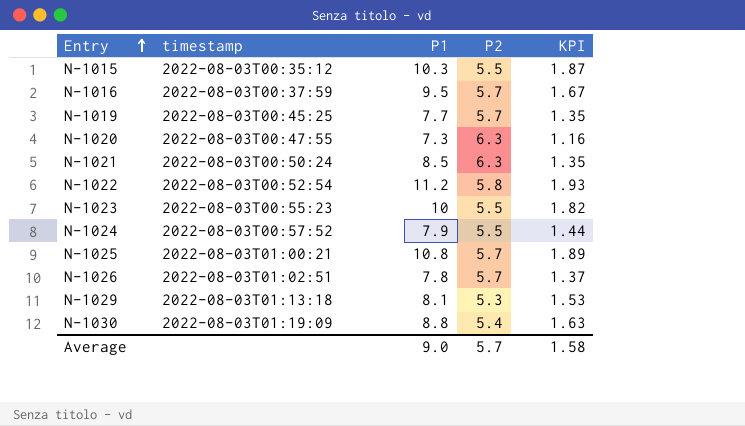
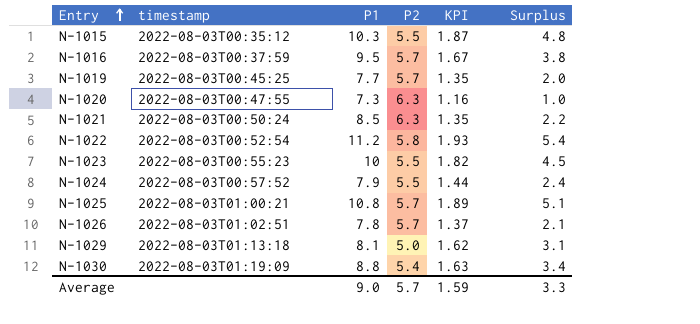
column Surplus | formula: none -> [P1] - [P2]
N-1029 | P2: 5.3 -> 5.0
N-1029 | KPI: 1.53 -> 1.62
Average | KPI: 1.58 -> 1.59

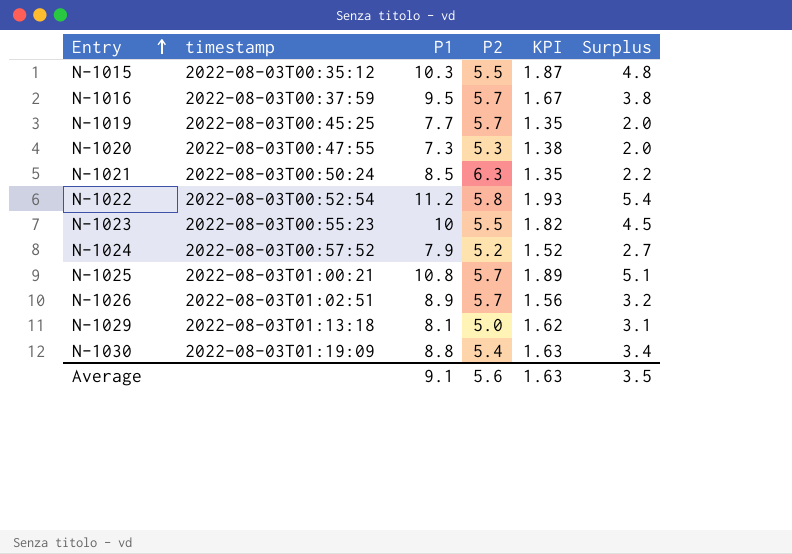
N-1020 | P2: 6.3 -> 5.3
N-1020 | KPI: 1.16 -> 1.38
N-1020 | Surplus: 1.0 -> 2.0
N-1024 | P2: 5.5 -> 5.2
N-1024 | KPI: 1.44 -> 1.52
N-1024 | Surplus: 2.4 -> 2.7
N-1026 | P1: 7.8 -> 8.9
N-1026 | KPI: 1.37 -> 1.56
N-1026 | Surplus: 2.1 -> 3.2
Average | P1: 9.0 -> 9.1
Average | P2: 5.7 -> 5.6
Average | KPI: 1.59 -> 1.63
Average | Surplus: 3.3 -> 3.5

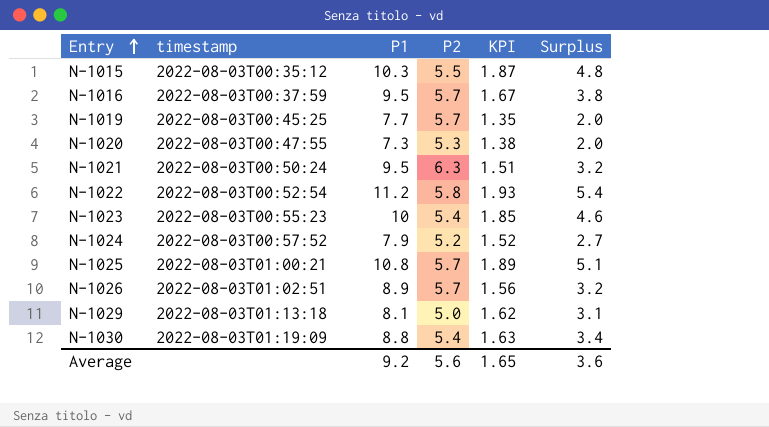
N-1021 | P1: 8.5 -> 9.5
N-1021 | KPI: 1.35 -> 1.51
N-1021 | Surplus: 2.2 -> 3.2
N-1023 | P2: 5.5 -> 5.4
N-1023 | KPI: 1.82 -> 1.85
N-1023 | Surplus: 4.5 -> 4.6
Average | P1: 9.1 -> 9.2
Average | KPI: 1.63 -> 1.65
Average | Surplus: 3.5 -> 3.6

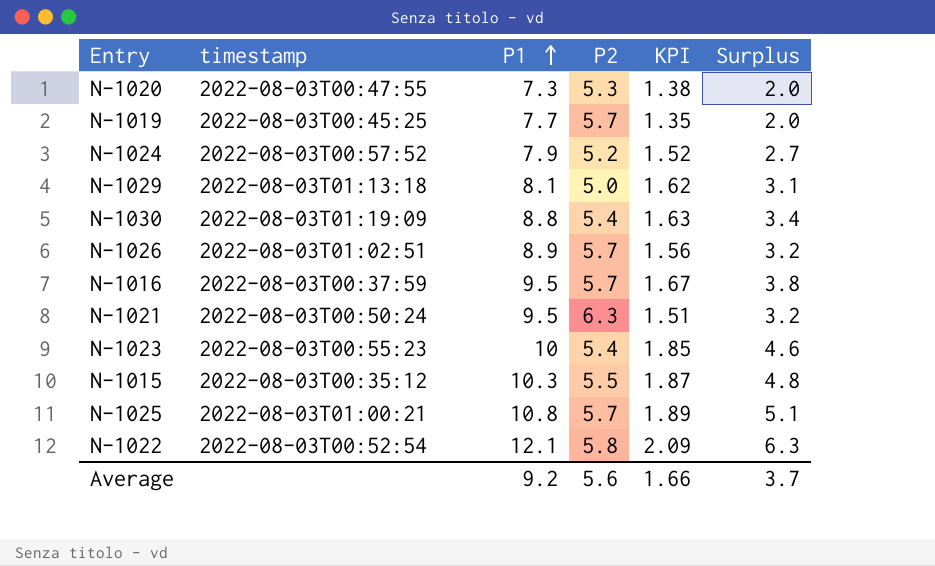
row order: Entry ascending -> P1 ascending
N-1022 | P1: 11.2 -> 12.1
N-1022 | KPI: 1.93 -> 2.09
N-1022 | Surplus: 5.4 -> 6.3
Average | KPI: 1.65 -> 1.66
Average | Surplus: 3.6 -> 3.7

